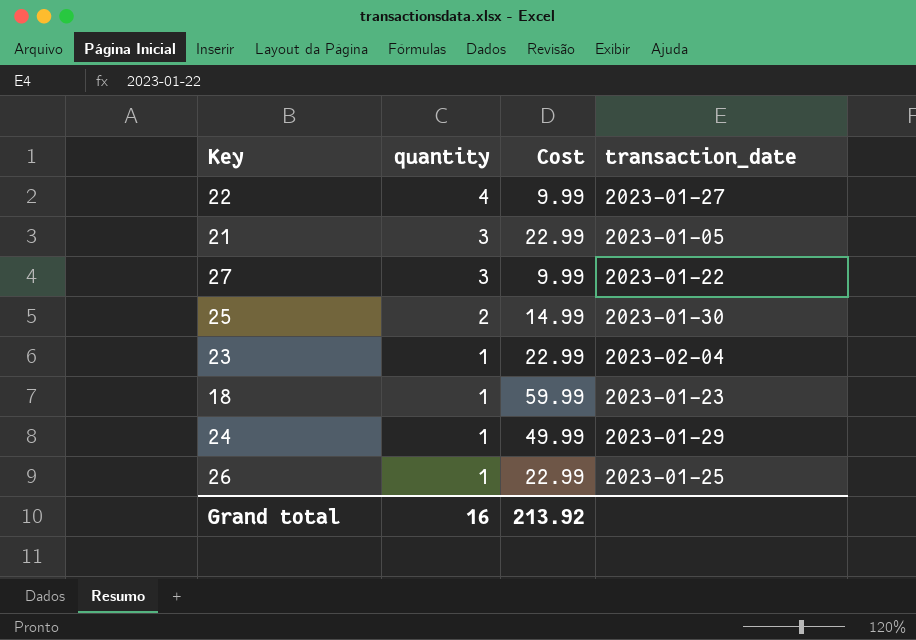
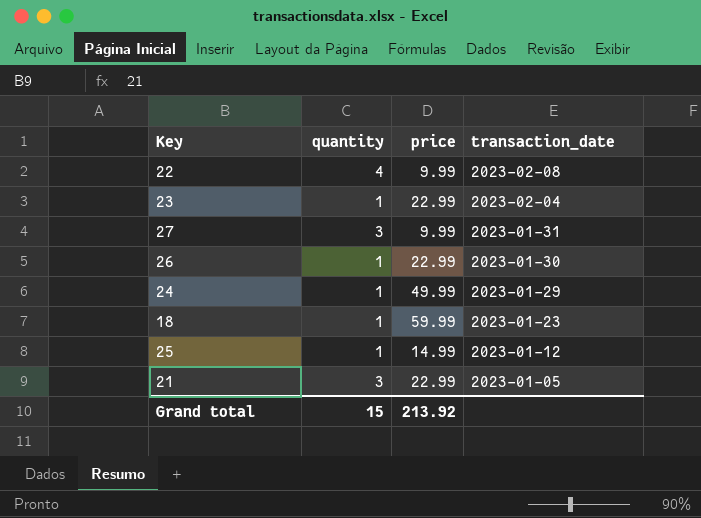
row order: quantity descending -> transaction_date descending
column name: Cost -> price
22 | transaction_date: 2023-01-27 -> 2023-02-08
27 | transaction_date: 2023-01-22 -> 2023-01-31
26 | transaction_date: 2023-01-25 -> 2023-01-30
25 | quantity: 2 -> 1
25 | transaction_date: 2023-01-30 -> 2023-01-12
Grand total | quantity: 16 -> 15

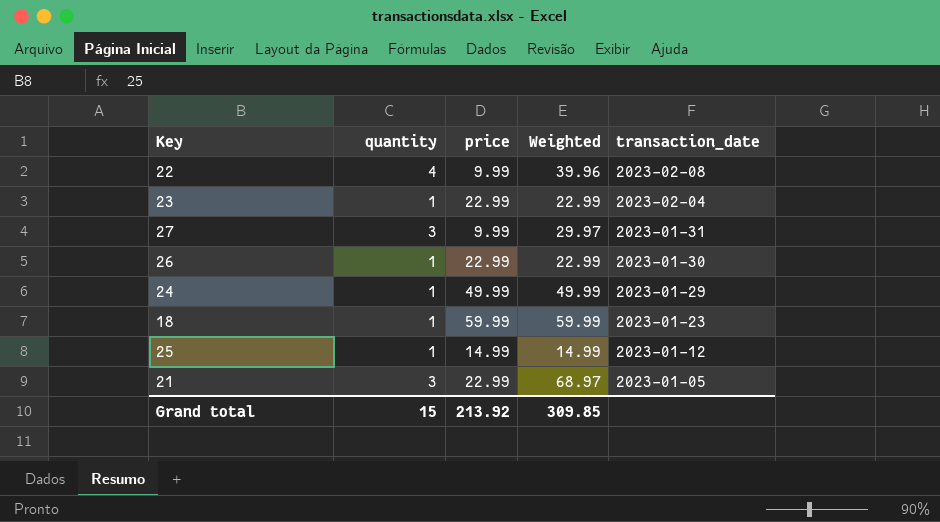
column Weighted | formula: none -> [quantity] * [price]

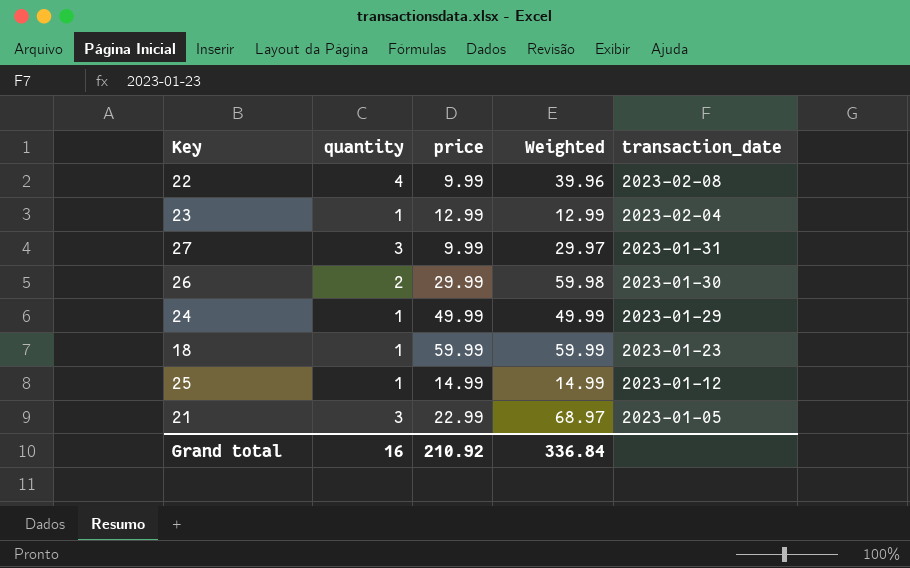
23 | price: 22.99 -> 12.99
23 | Weighted: 22.99 -> 12.99
26 | quantity: 1 -> 2
26 | price: 22.99 -> 29.99
26 | Weighted: 22.99 -> 59.98
Grand total | quantity: 15 -> 16
Grand total | price: 213.92 -> 210.92
Grand total | Weighted: 309.85 -> 336.84

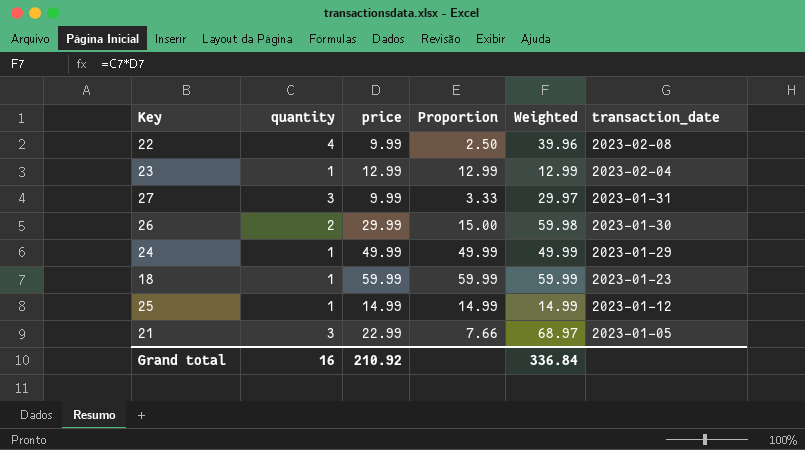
column Proportion | formula: none -> [price] / [quantity]

